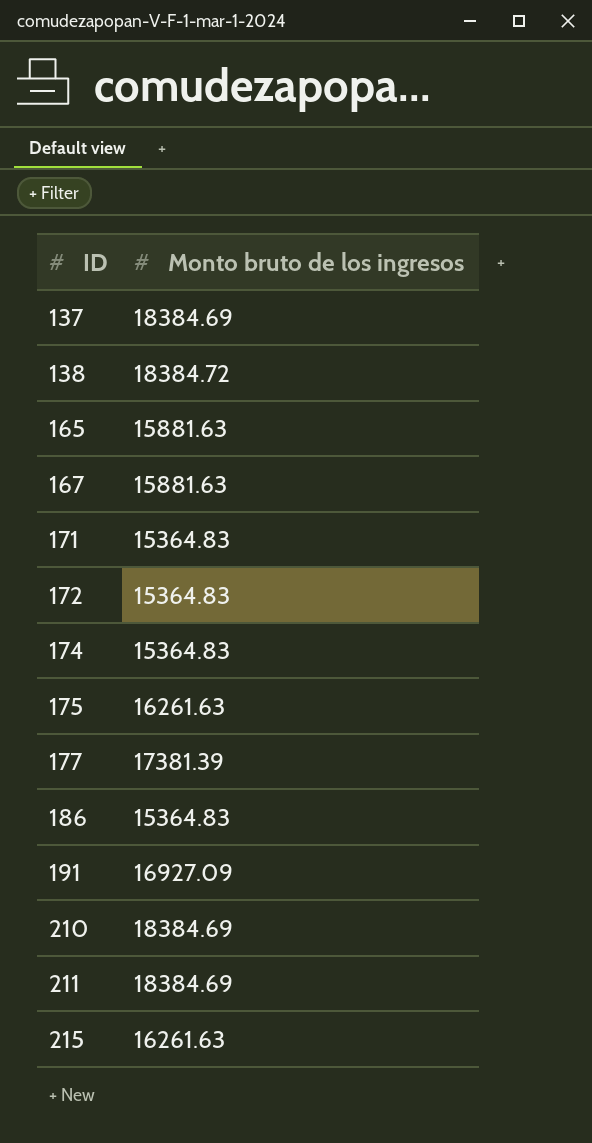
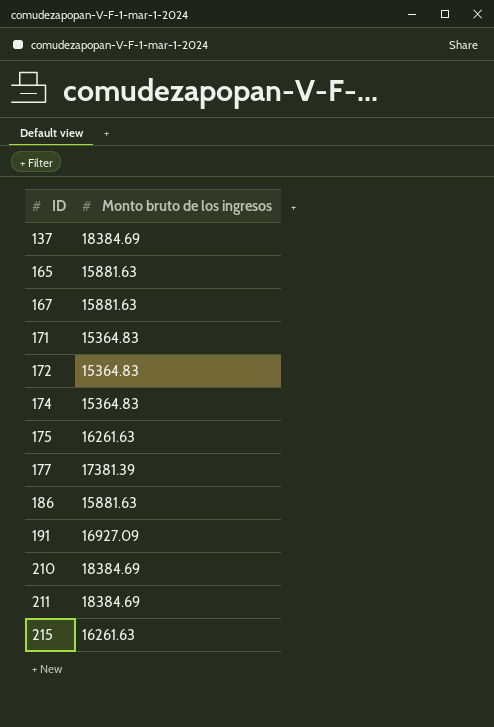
row 138: 18384.72 -> none
186 | Monto bruto de los ingresos: 15364.83 -> 15881.63

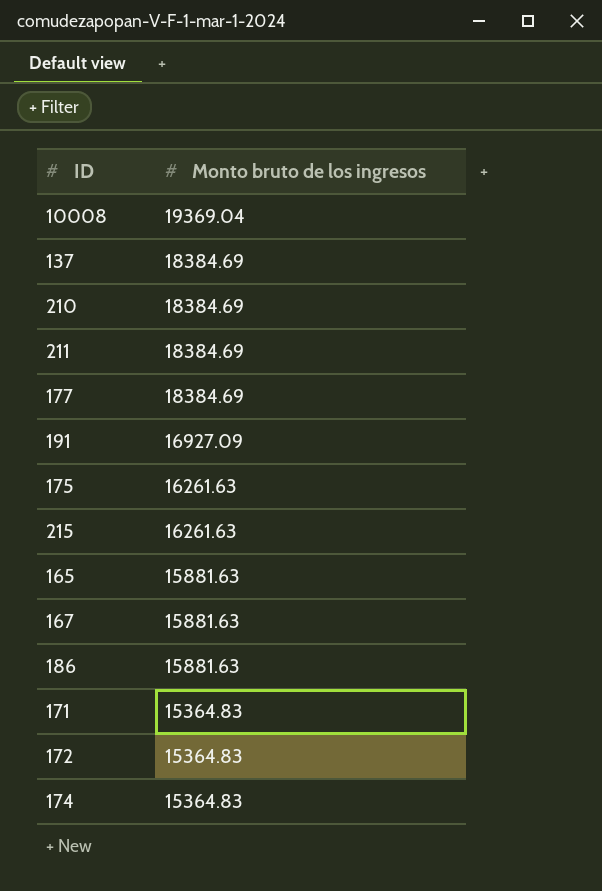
row order: ID ascending -> Monto bruto de los ingresos descending
row 10008: none -> 19369.04
177 | Monto bruto de los ingresos: 17381.39 -> 18384.69

